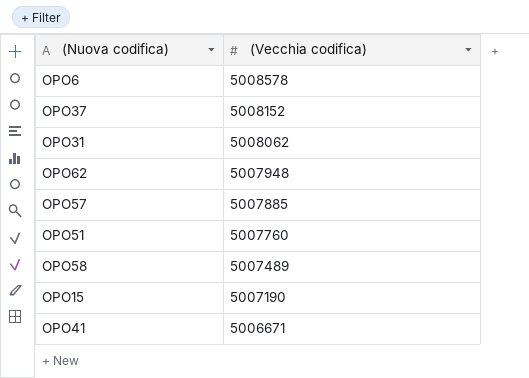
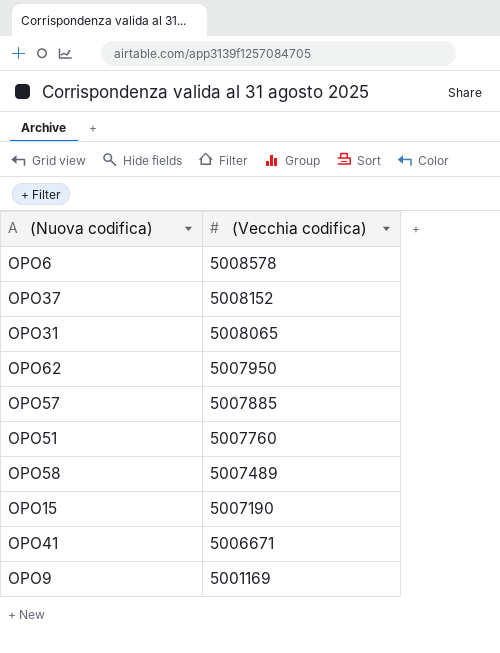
OPO31 | (Vecchia codifica): 5008062 -> 5008065
OPO62 | (Vecchia codifica): 5007948 -> 5007950
row OPO9: none -> 5001169

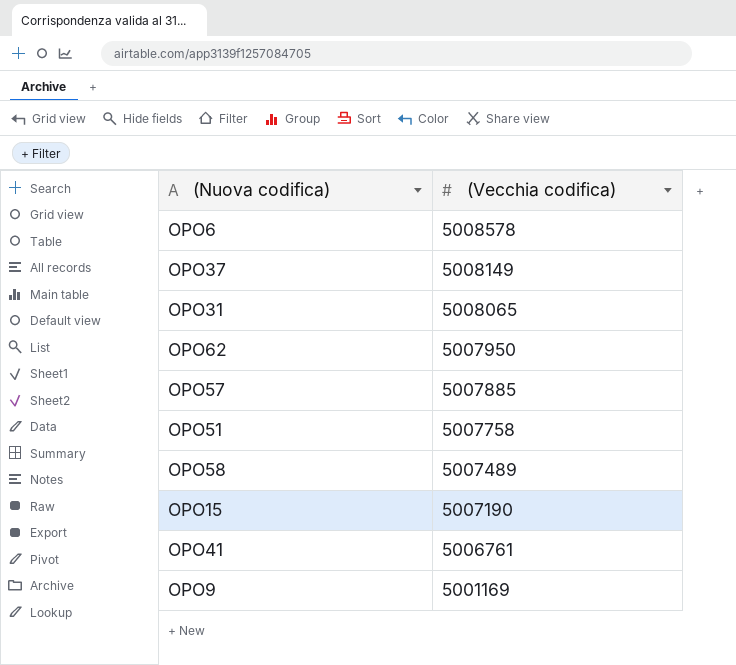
OPO37 | (Vecchia codifica): 5008152 -> 5008149
OPO51 | (Vecchia codifica): 5007760 -> 5007758
OPO41 | (Vecchia codifica): 5006671 -> 5006761

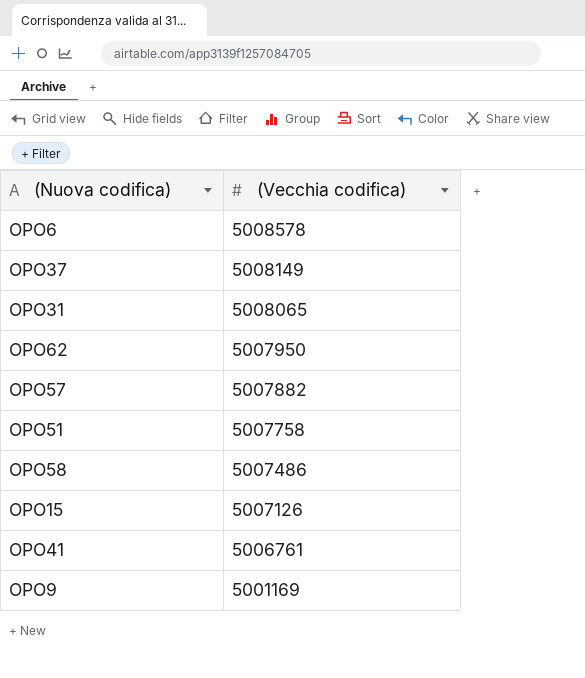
OPO57 | (Vecchia codifica): 5007885 -> 5007882
OPO58 | (Vecchia codifica): 5007489 -> 5007486
OPO15 | (Vecchia codifica): 5007190 -> 5007126

